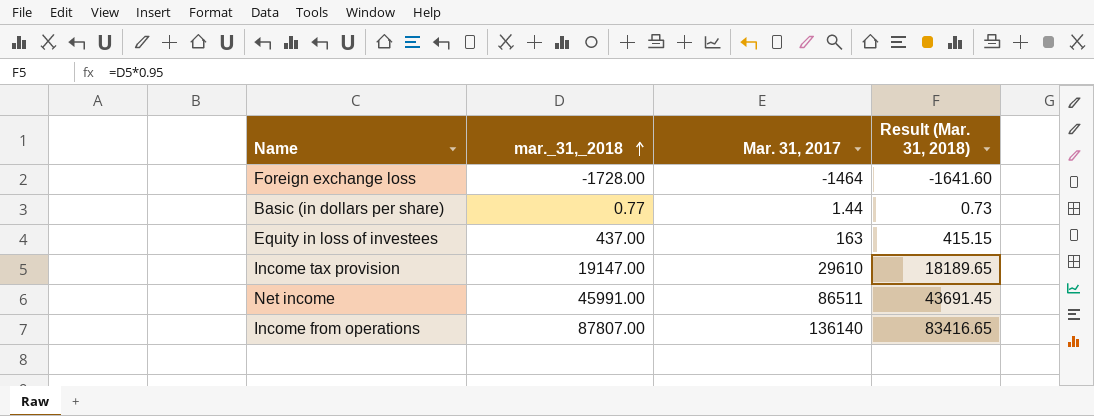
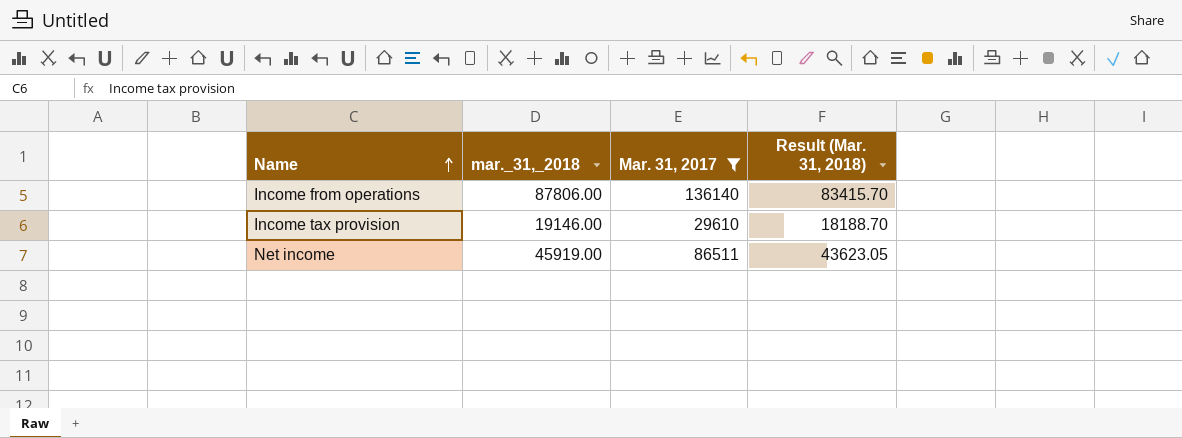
filter: none -> Mar. 31, 2017 >= 29610
row order: mar._31,_2018 ascending -> Name ascending
Income from operations | mar._31,_2018: 87807.00 -> 87806.00
Income from operations | Result (Mar. 31, 2018): 83416.65 -> 83415.70
Income tax provision | mar._31,_2018: 19147.00 -> 19146.00
Income tax provision | Result (Mar. 31, 2018): 18189.65 -> 18188.70
Net income | mar._31,_2018: 45991.00 -> 45919.00
Net income | Result (Mar. 31, 2018): 43691.45 -> 43623.05

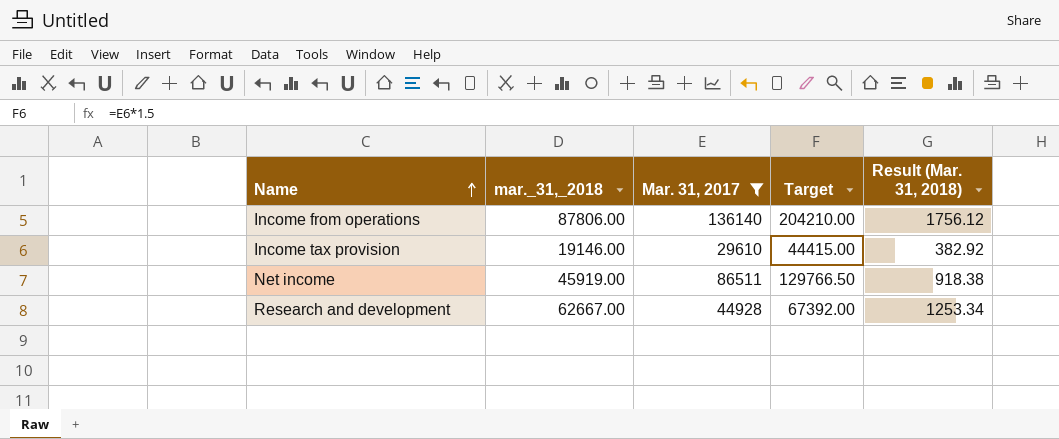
column Target | formula: none -> [Mar. 31, 2017] * 1.5
column Result (Mar. 31, 2018) | formula: [mar._31,_2018] * 0.95 -> [mar._31,_2018] * 0.02
row Research and development: none -> 62667.00 | 44928 | 67392.00 | 1253.34

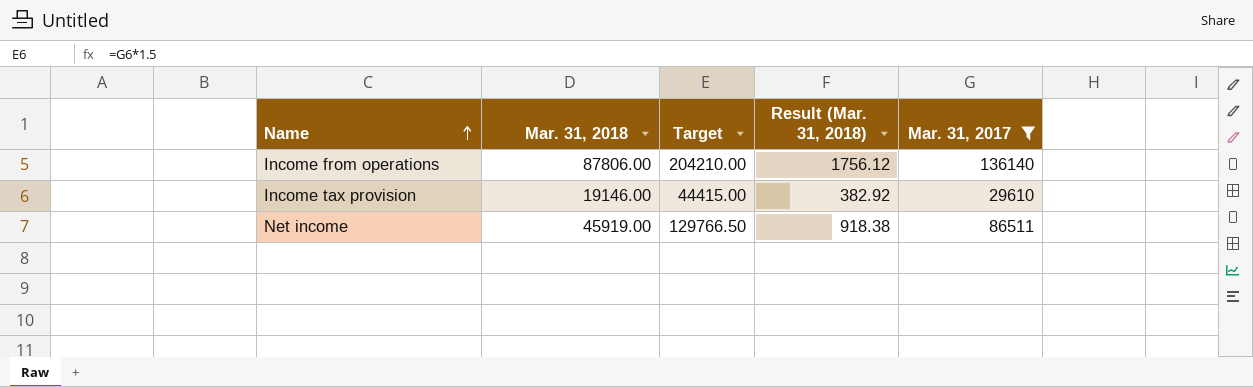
column name: mar._31,_2018 -> Mar. 31, 2018
column Mar. 31, 2017 | position: 3 -> 5
row Research and development: 62667.00 | 44928 | 67392.00 | 1253.34 -> none

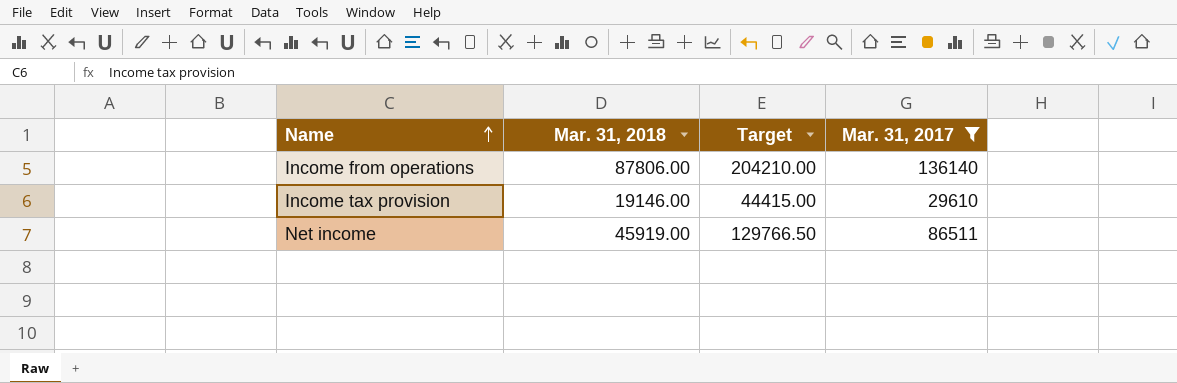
column Result (Mar. 31, 2018) | formula: [Mar. 31, 2018] * 0.02 -> none

